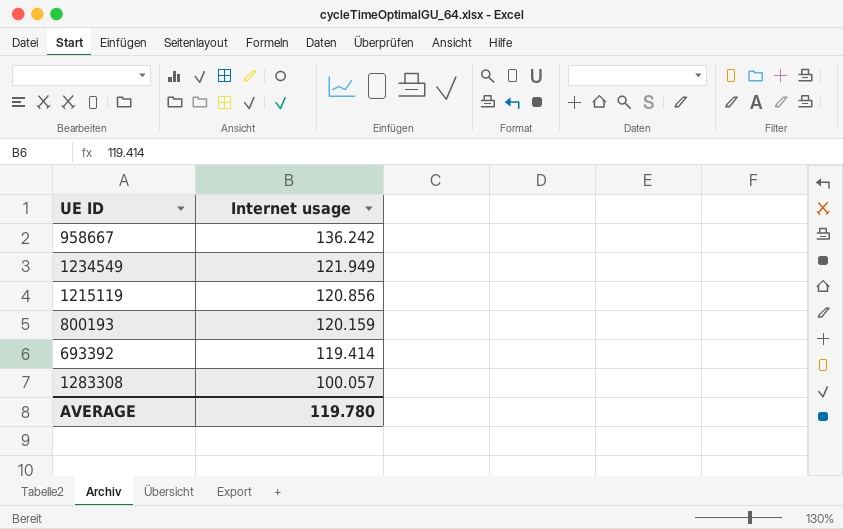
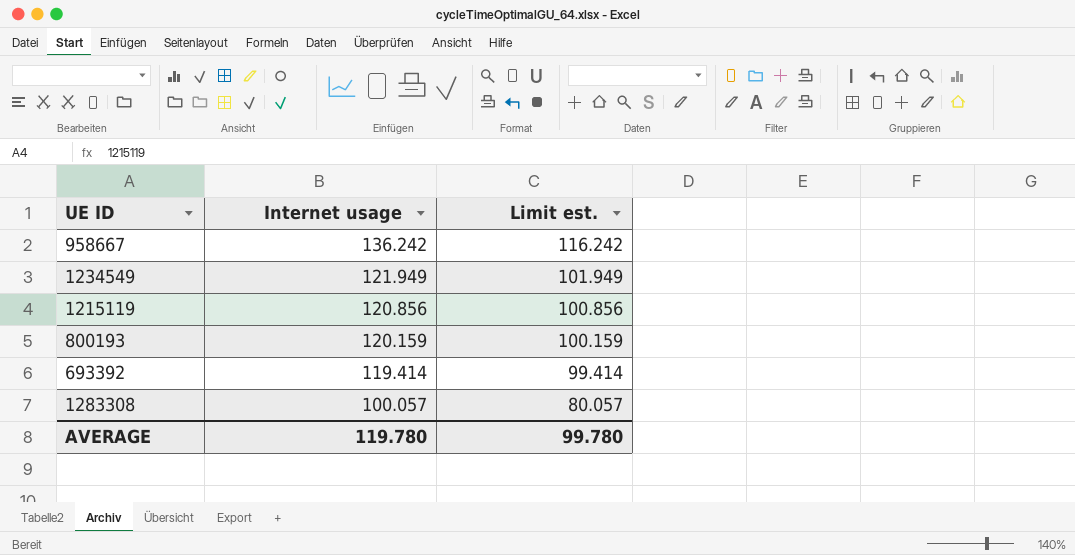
column Limit est. | formula: none -> [Internet usage] - 20

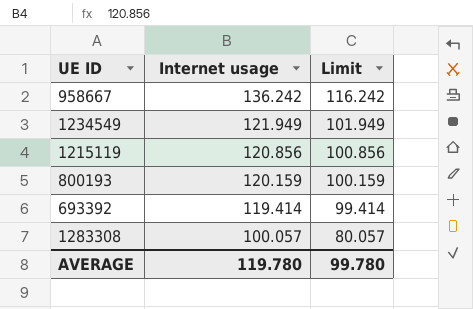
column name: Limit est. -> Limit

